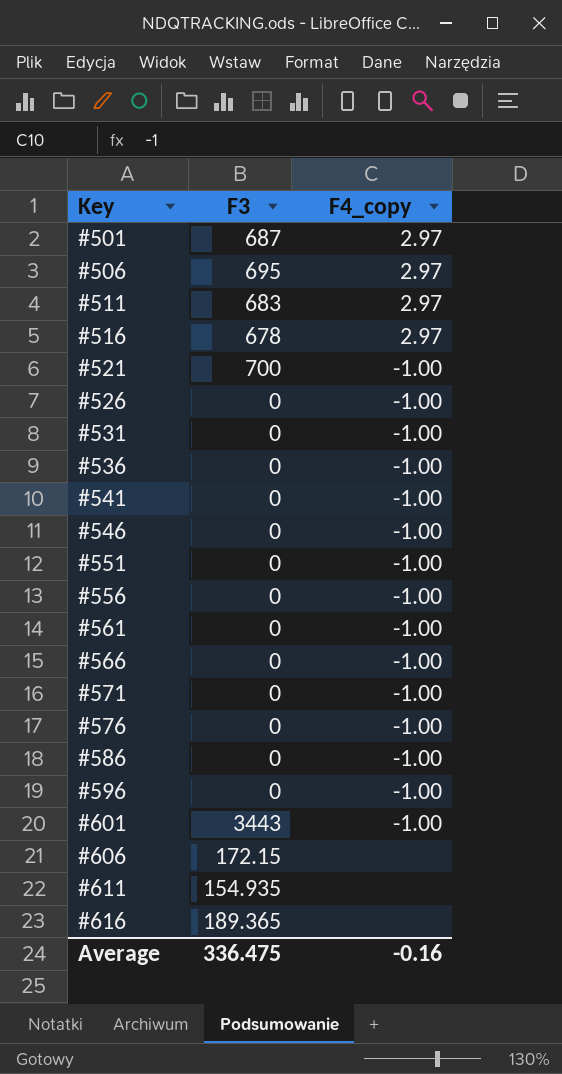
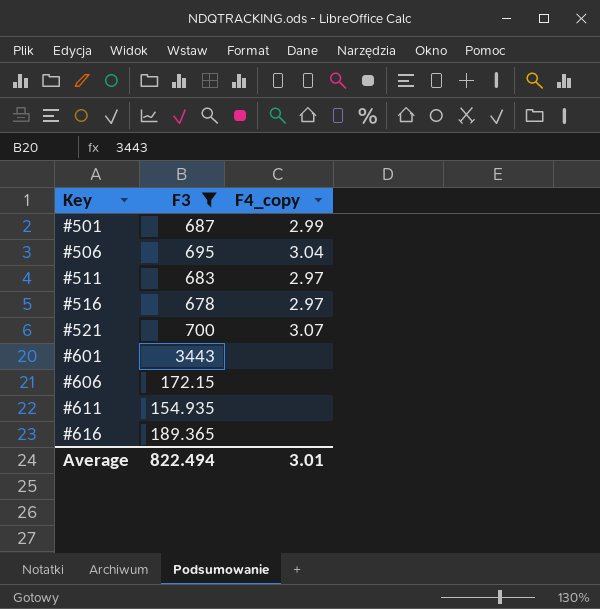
filter: none -> F3 != 0
#501 | F4_copy: 2.97 -> 2.99
#506 | F4_copy: 2.97 -> 3.04
#521 | F4_copy: -1.00 -> 3.07
#601 | F4_copy: -1.00 -> none
Average | F3: 336.475 -> 822.494
Average | F4_copy: -0.16 -> 3.01

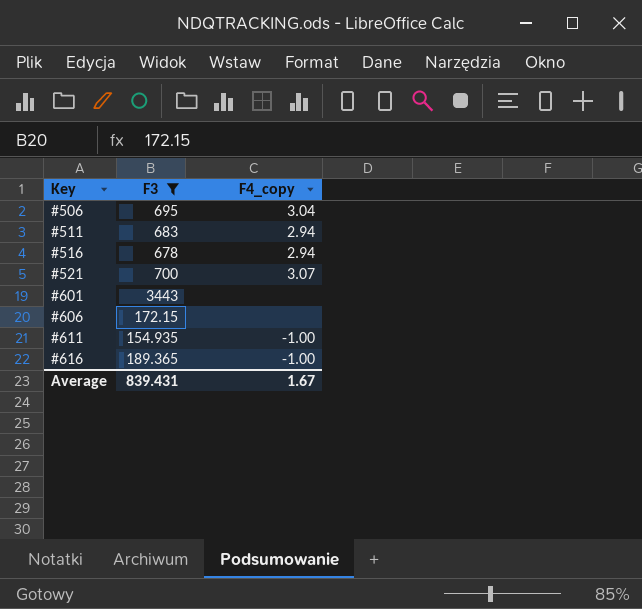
row #501: 687 | 2.99 -> none
#511 | F4_copy: 2.97 -> 2.94
#516 | F4_copy: 2.97 -> 2.94
#611 | F4_copy: none -> -1.00
#616 | F4_copy: none -> -1.00
Average | F3: 822.494 -> 839.431
Average | F4_copy: 3.01 -> 1.67

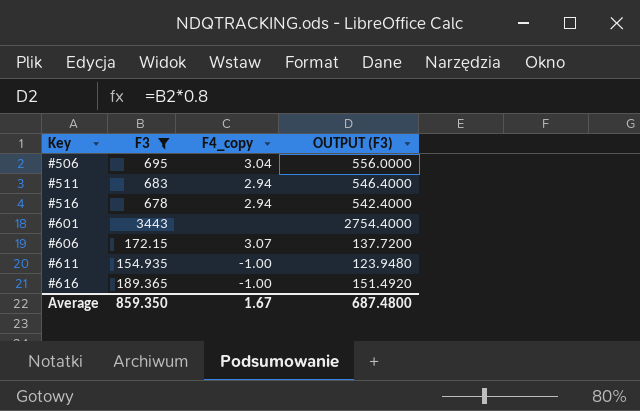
column OUTPUT (F3) | formula: none -> [F3] * 0.8
row #521: 700 | 3.07 -> none
#606 | F4_copy: none -> 3.07
Average | F3: 839.431 -> 859.350

